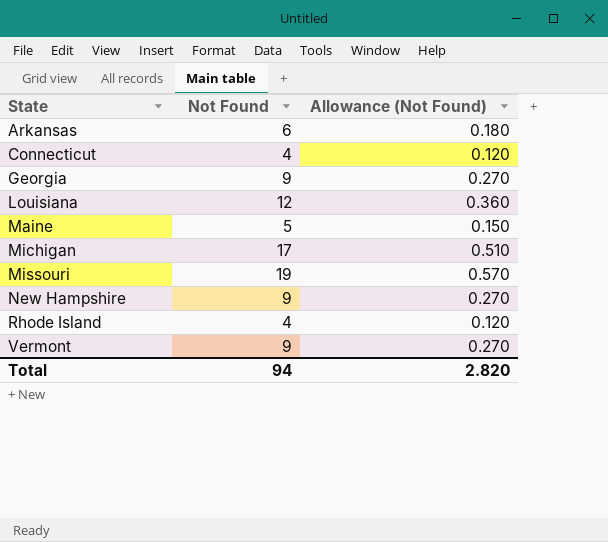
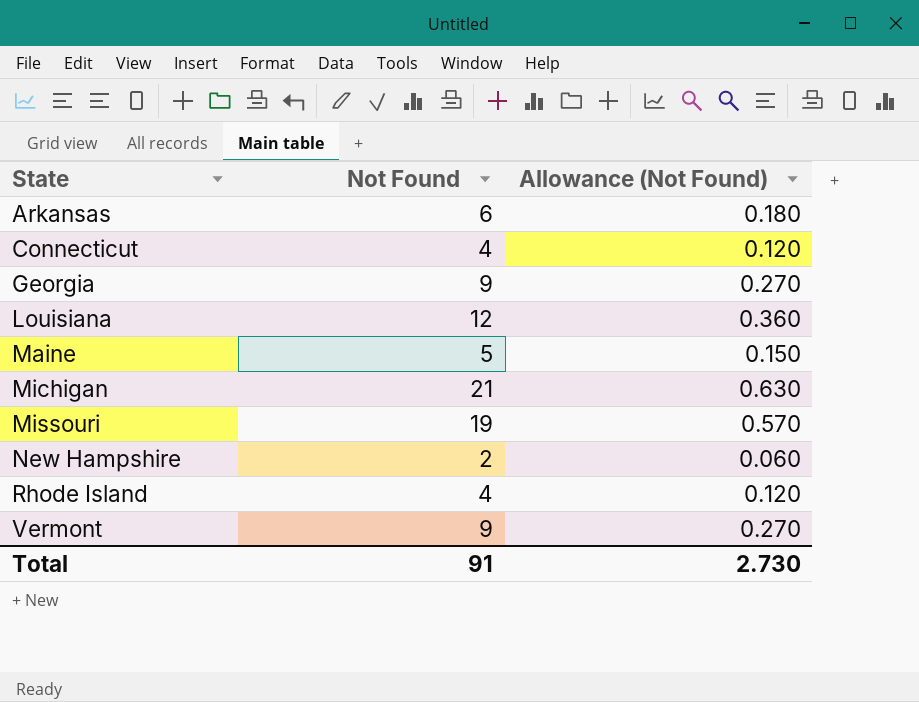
Michigan | Not Found: 17 -> 21
Michigan | Allowance (Not Found): 0.510 -> 0.630
New Hampshire | Not Found: 9 -> 2
New Hampshire | Allowance (Not Found): 0.270 -> 0.060
Total | Not Found: 94 -> 91
Total | Allowance (Not Found): 2.820 -> 2.730

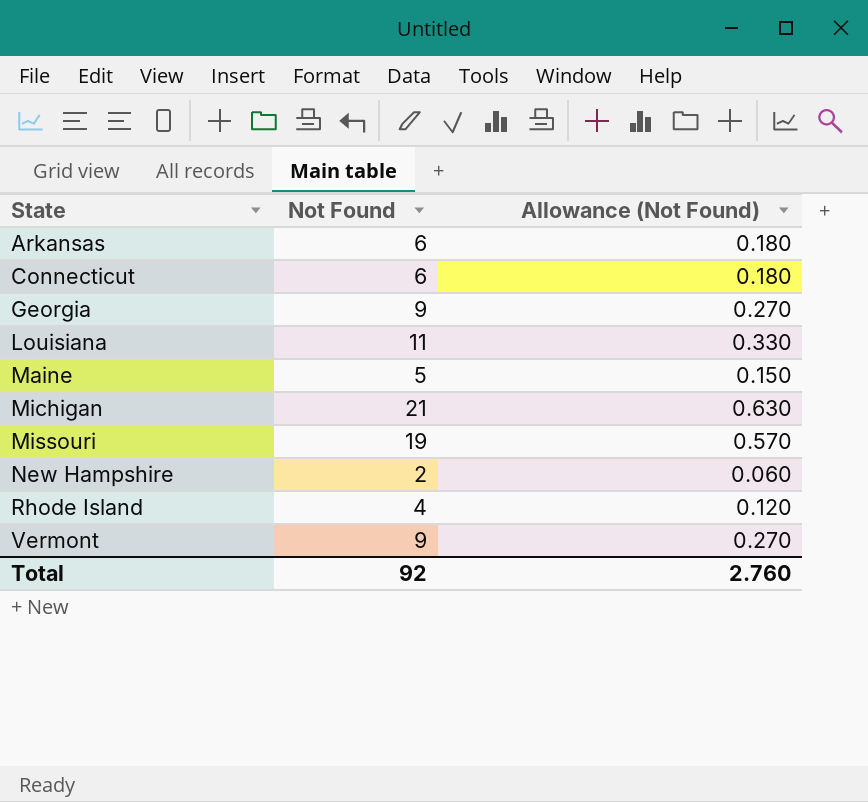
Connecticut | Not Found: 4 -> 6
Connecticut | Allowance (Not Found): 0.120 -> 0.180
Louisiana | Not Found: 12 -> 11
Louisiana | Allowance (Not Found): 0.360 -> 0.330
Total | Not Found: 91 -> 92
Total | Allowance (Not Found): 2.730 -> 2.760

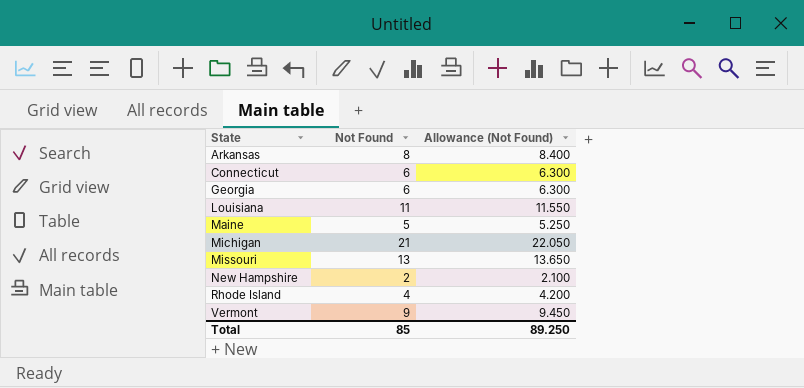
column Allowance (Not Found) | formula: [Not Found] * 0.03 -> [Not Found] * 1.05
Arkansas | Not Found: 6 -> 8
Georgia | Not Found: 9 -> 6
Missouri | Not Found: 19 -> 13
Total | Not Found: 92 -> 85
Total | Allowance (Not Found): 2.760 -> 89.250

